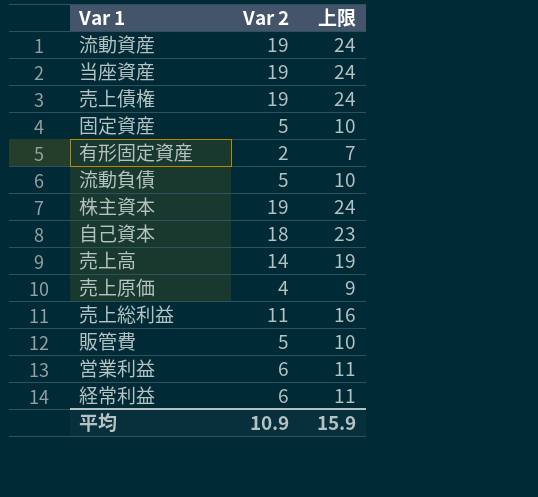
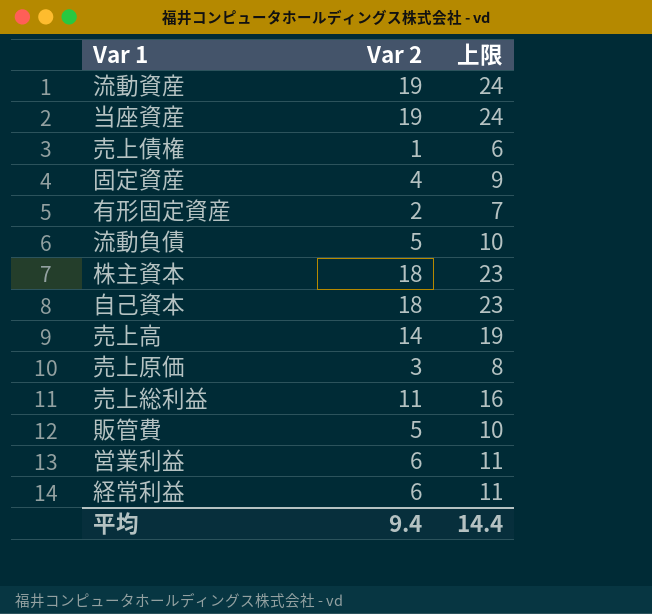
売上債権 | Var 2: 19 -> 1
売上債権 | 上限: 24 -> 6
固定資産 | Var 2: 5 -> 4
固定資産 | 上限: 10 -> 9
株主資本 | Var 2: 19 -> 18
株主資本 | 上限: 24 -> 23
売上原価 | Var 2: 4 -> 3
売上原価 | 上限: 9 -> 8
平均 | Var 2: 10.9 -> 9.4
平均 | 上限: 15.9 -> 14.4

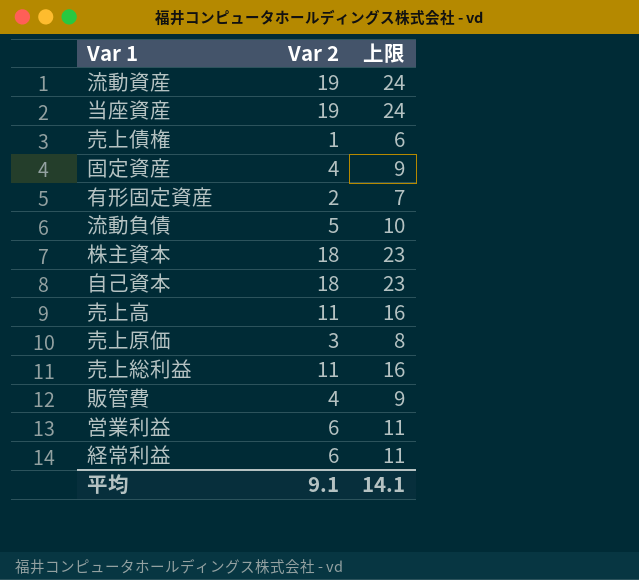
売上高 | Var 2: 14 -> 11
売上高 | 上限: 19 -> 16
販管費 | Var 2: 5 -> 4
販管費 | 上限: 10 -> 9
平均 | Var 2: 9.4 -> 9.1
平均 | 上限: 14.4 -> 14.1

